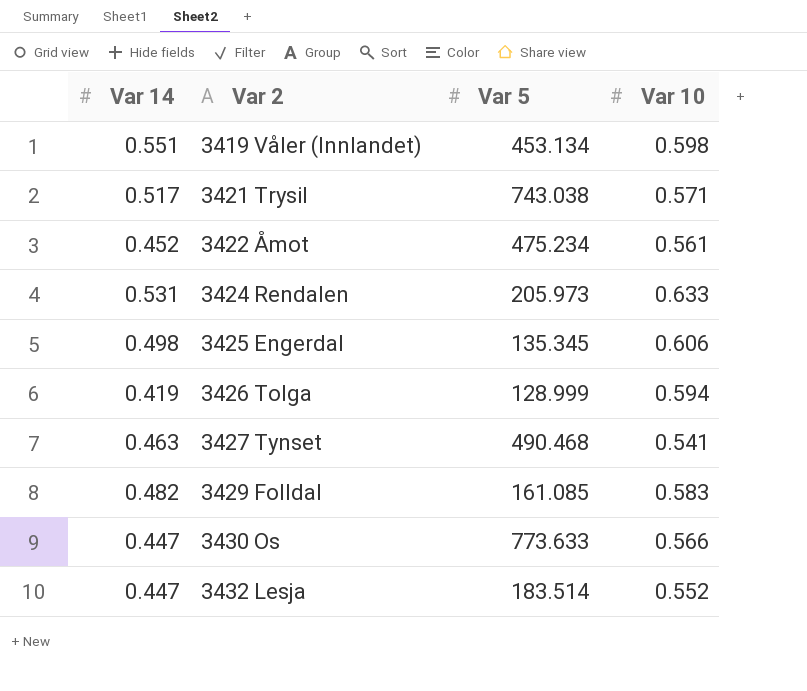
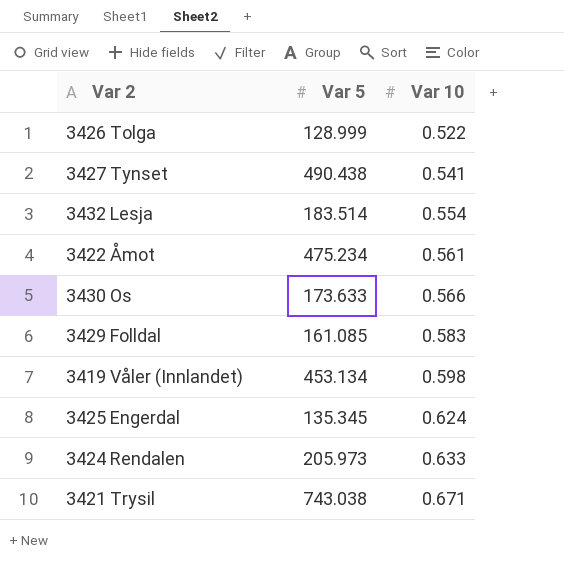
row order: Var 2 ascending -> Var 10 ascending
column Var 14 | position: 1 -> none
3426 Tolga | Var 10: 0.594 -> 0.522
3427 Tynset | Var 5: 490.468 -> 490.438
3432 Lesja | Var 10: 0.552 -> 0.554
3430 Os | Var 5: 773.633 -> 173.633
3425 Engerdal | Var 10: 0.606 -> 0.624
3421 Trysil | Var 10: 0.571 -> 0.671

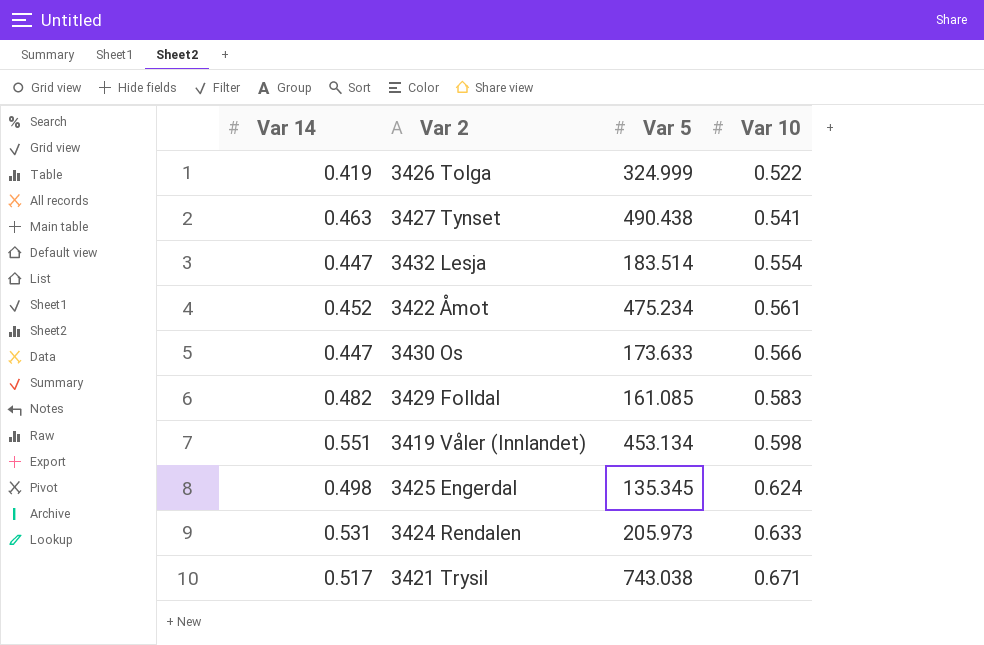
column Var 14 | position: none -> 1
3426 Tolga | Var 5: 128.999 -> 324.999

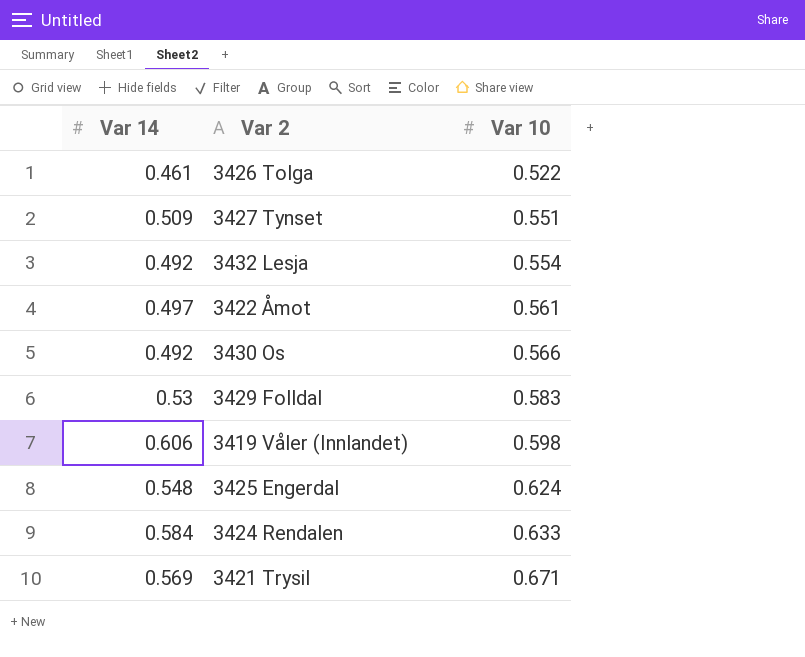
column Var 5 | position: 3 -> none
3426 Tolga | Var 14: 0.419 -> 0.461
3427 Tynset | Var 14: 0.463 -> 0.509
3427 Tynset | Var 10: 0.541 -> 0.551
3432 Lesja | Var 14: 0.447 -> 0.492
3422 Åmot | Var 14: 0.452 -> 0.497
3430 Os | Var 14: 0.447 -> 0.492
3429 Folldal | Var 14: 0.482 -> 0.53
3419 Våler (Innlandet) | Var 14: 0.551 -> 0.606
3425 Engerdal | Var 14: 0.498 -> 0.548
3424 Rendalen | Var 14: 0.531 -> 0.584
3421 Trysil | Var 14: 0.517 -> 0.569

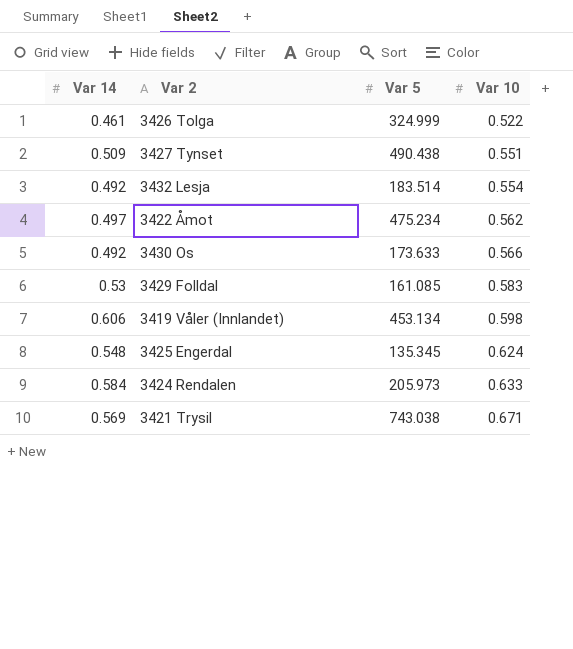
column Var 5 | position: none -> 3
3422 Åmot | Var 10: 0.561 -> 0.562

